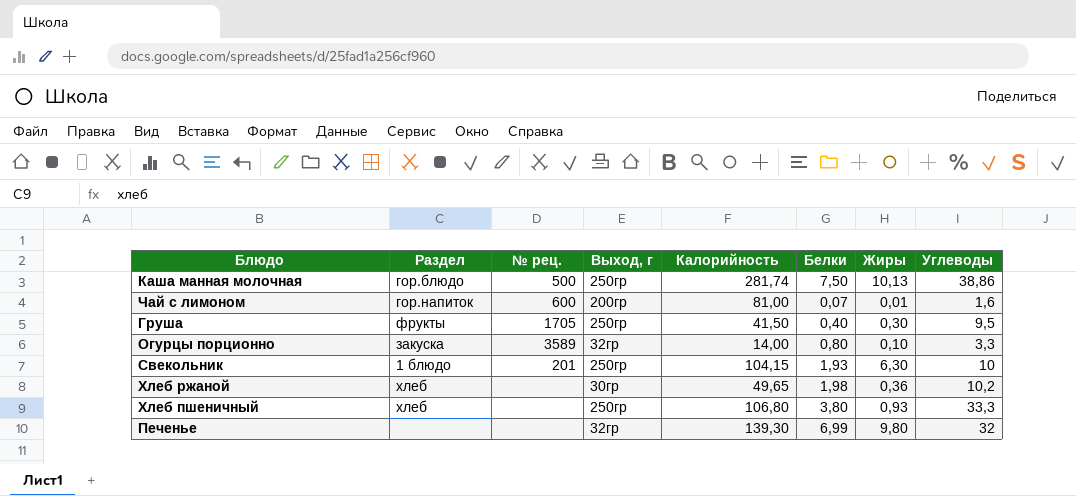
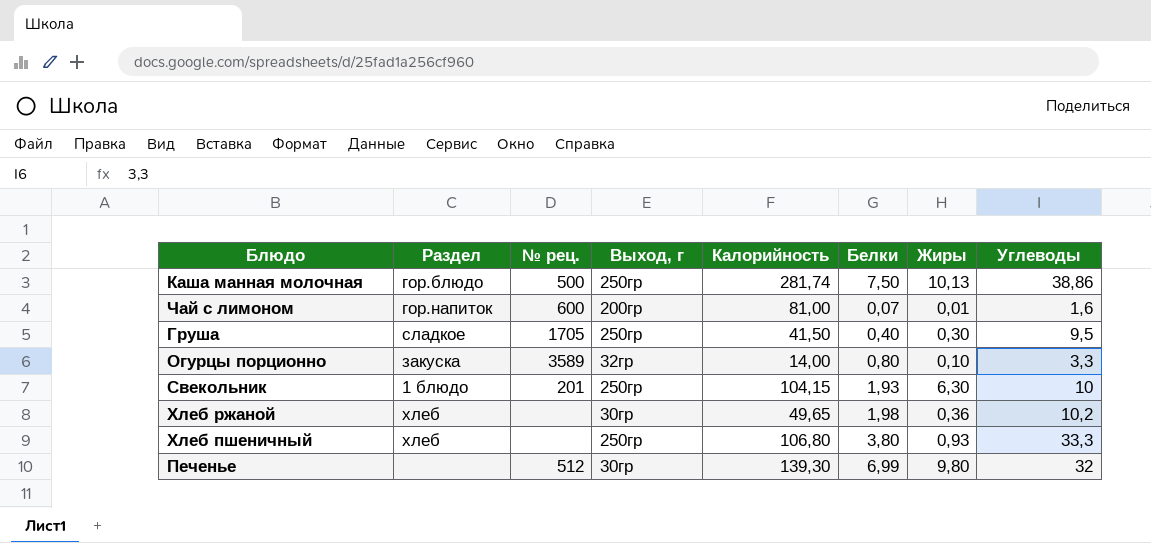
Груша | Раздел: фрукты -> сладкое
Печенье | № рец.: none -> 512
Печенье | Выход, г: 32гр -> 30гр

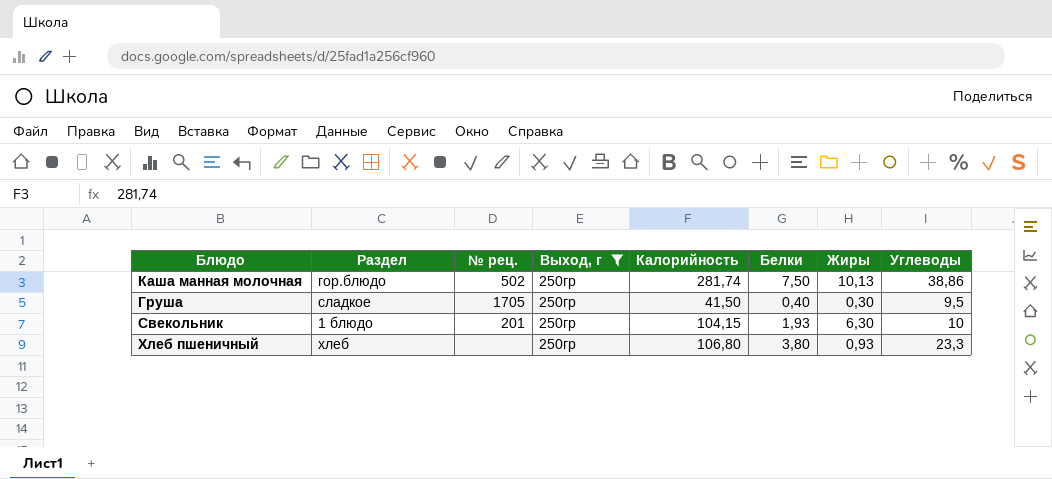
filter: none -> Выход, г = 250гр
Каша манная молочная | № рец.: 500 -> 502
Хлеб пшеничный | Углеводы: 33,3 -> 23,3

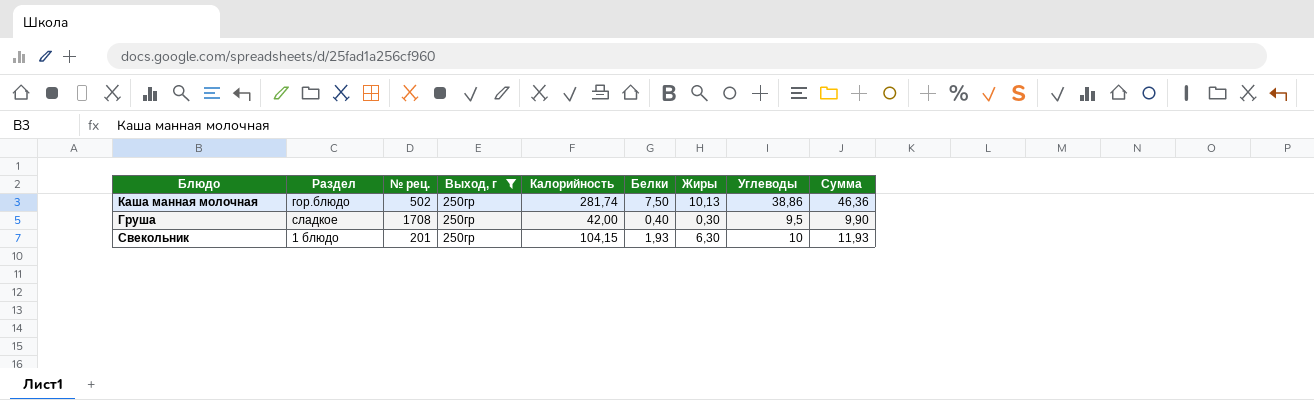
column Сумма | formula: none -> [Белки] + [Углеводы]
row Хлеб пшеничный: хлеб | none | 250гр | 106,80 | 3,80 | 0,93 | 23,3 -> none
Груша | № рец.: 1705 -> 1708
Груша | Калорийность: 41,50 -> 42,00

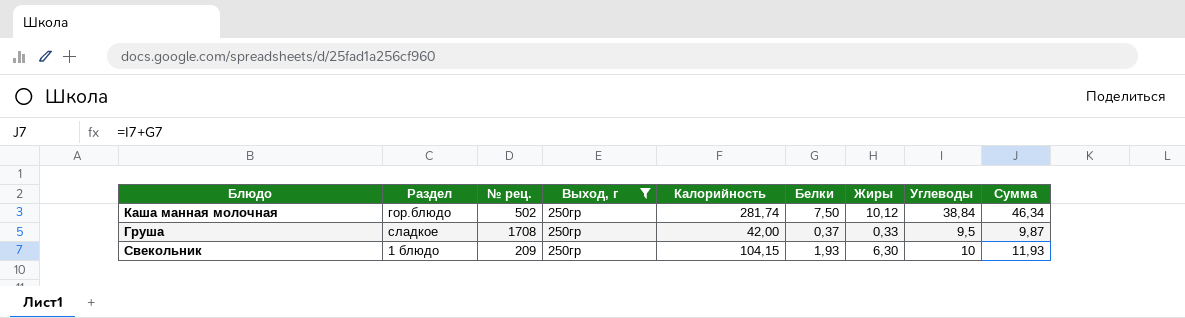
Каша манная молочная | Жиры: 10,13 -> 10,12
Каша манная молочная | Углеводы: 38,86 -> 38,84
Каша манная молочная | Сумма: 46,36 -> 46,34
Груша | Белки: 0,40 -> 0,37
Груша | Жиры: 0,30 -> 0,33
Груша | Сумма: 9,90 -> 9,87
Свекольник | № рец.: 201 -> 209

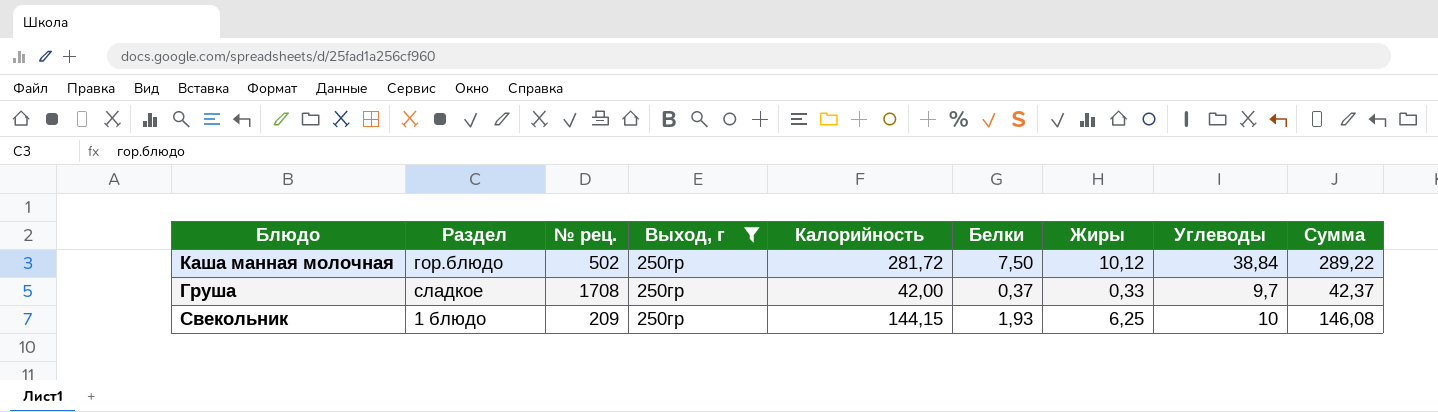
column Сумма | formula: [Белки] + [Углеводы] -> [Калорийность] + [Белки]
Каша манная молочная | Калорийность: 281,74 -> 281,72
Груша | Углеводы: 9,5 -> 9,7
Свекольник | Калорийность: 104,15 -> 144,15
Свекольник | Жиры: 6,30 -> 6,25

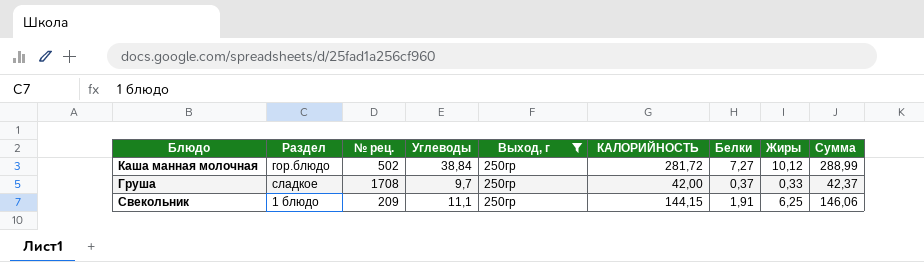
column Углеводы | position: 8 -> 4
column name: Калорийность -> КАЛОРИЙНОСТЬ
Каша манная молочная | Белки: 7,50 -> 7,27
Каша манная молочная | Сумма: 289,22 -> 288,99
Свекольник | Углеводы: 10 -> 11,1
Свекольник | Белки: 1,93 -> 1,91
Свекольник | Сумма: 146,08 -> 146,06

